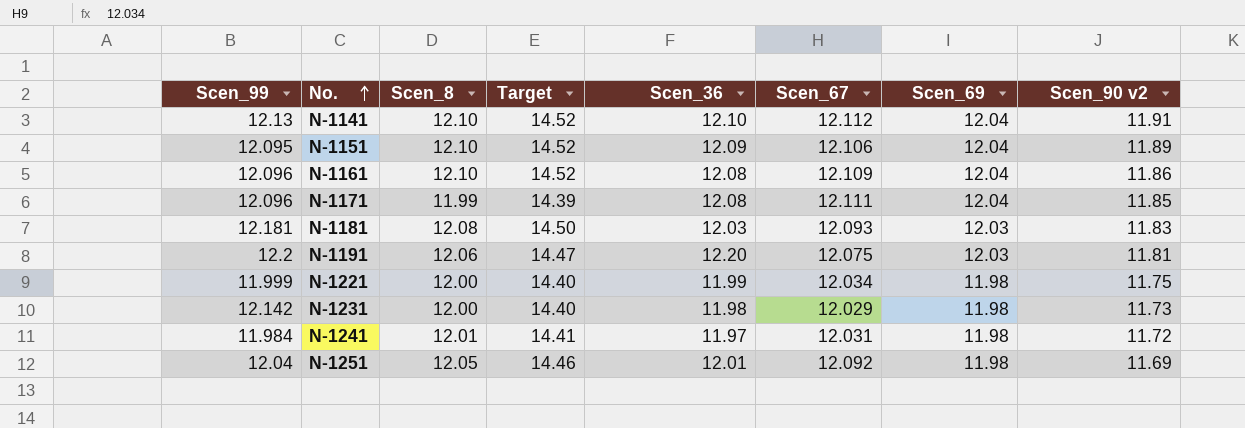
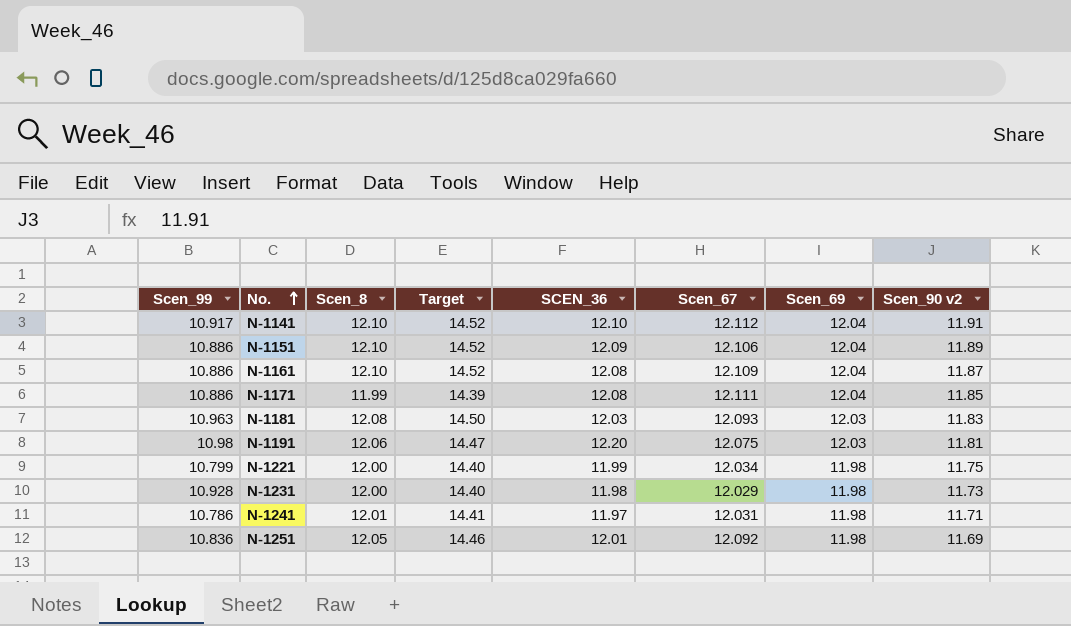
column name: Scen_36 -> SCEN_36
N-1141 | Scen_99: 12.13 -> 10.917
N-1151 | Scen_99: 12.095 -> 10.886
N-1161 | Scen_99: 12.096 -> 10.886
N-1161 | Scen_90 v2: 11.86 -> 11.87
N-1171 | Scen_99: 12.096 -> 10.886
N-1181 | Scen_99: 12.181 -> 10.963
N-1191 | Scen_99: 12.2 -> 10.98
N-1221 | Scen_99: 11.999 -> 10.799
N-1231 | Scen_99: 12.142 -> 10.928
N-1241 | Scen_99: 11.984 -> 10.786
N-1241 | Scen_90 v2: 11.72 -> 11.71
N-1251 | Scen_99: 12.04 -> 10.836

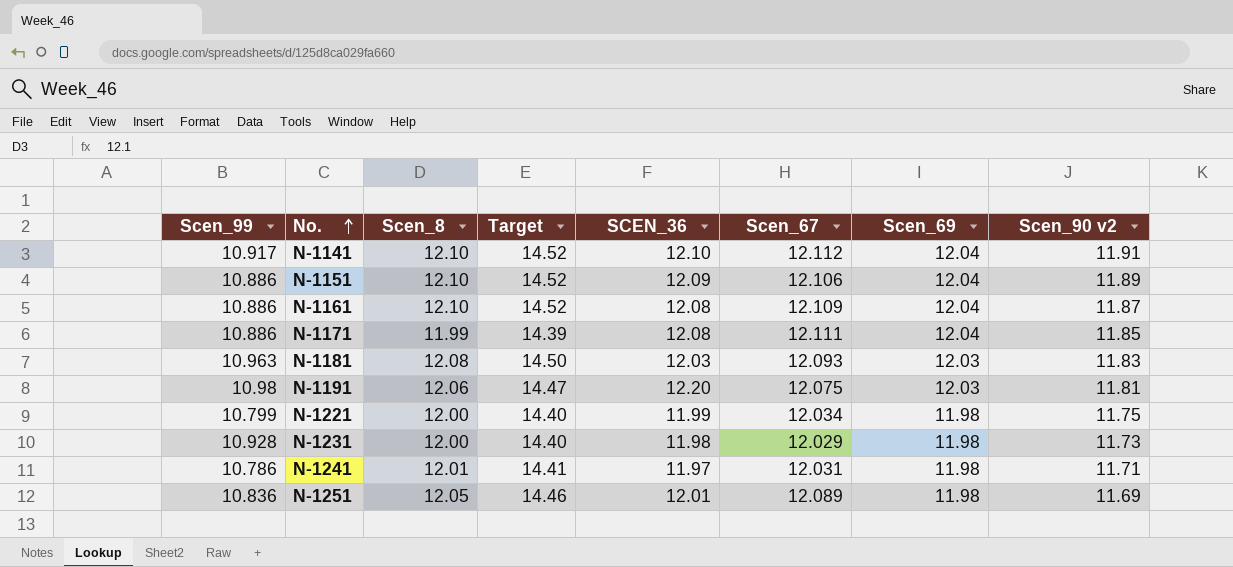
N-1251 | Scen_67: 12.092 -> 12.089

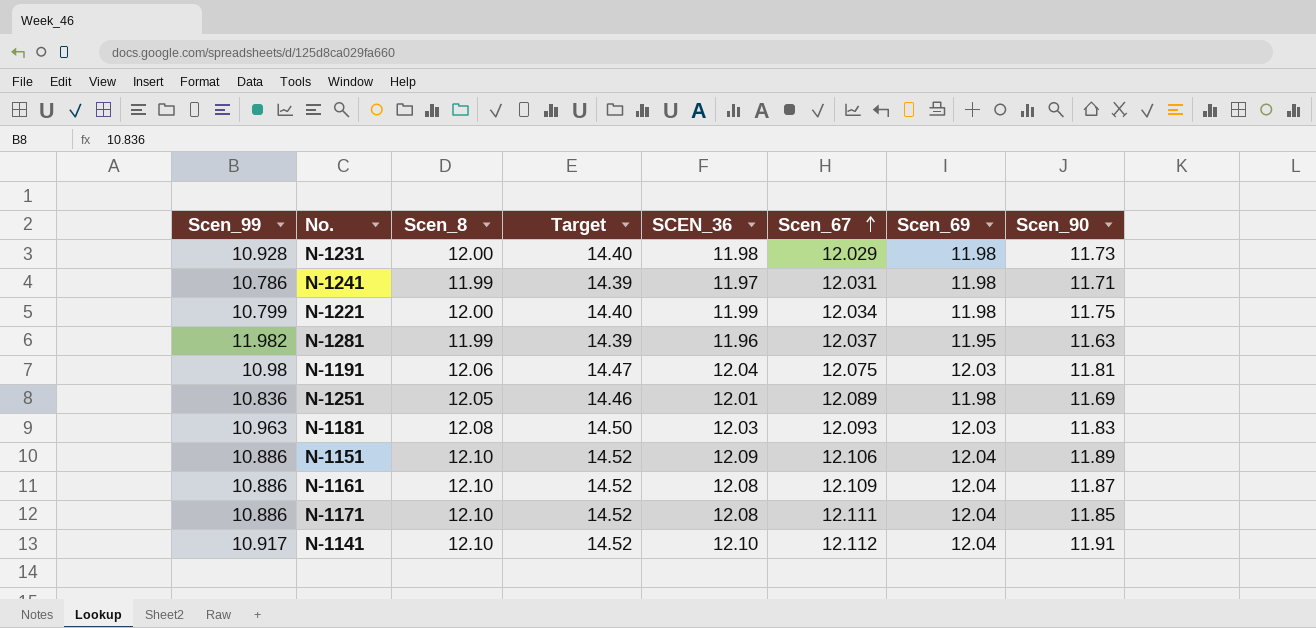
row order: No. ascending -> Scen_67 ascending
column name: Scen_90 v2 -> Scen_90
N-1241 | Scen_8: 12.01 -> 11.99
N-1241 | Target: 14.41 -> 14.39
row N-1281: none -> 11.982 | 11.99 | 14.39 | 11.96 | 12.037 | 11.95 | 11.63
N-1191 | SCEN_36: 12.20 -> 12.04
N-1171 | Scen_8: 11.99 -> 12.10
N-1171 | Target: 14.39 -> 14.52

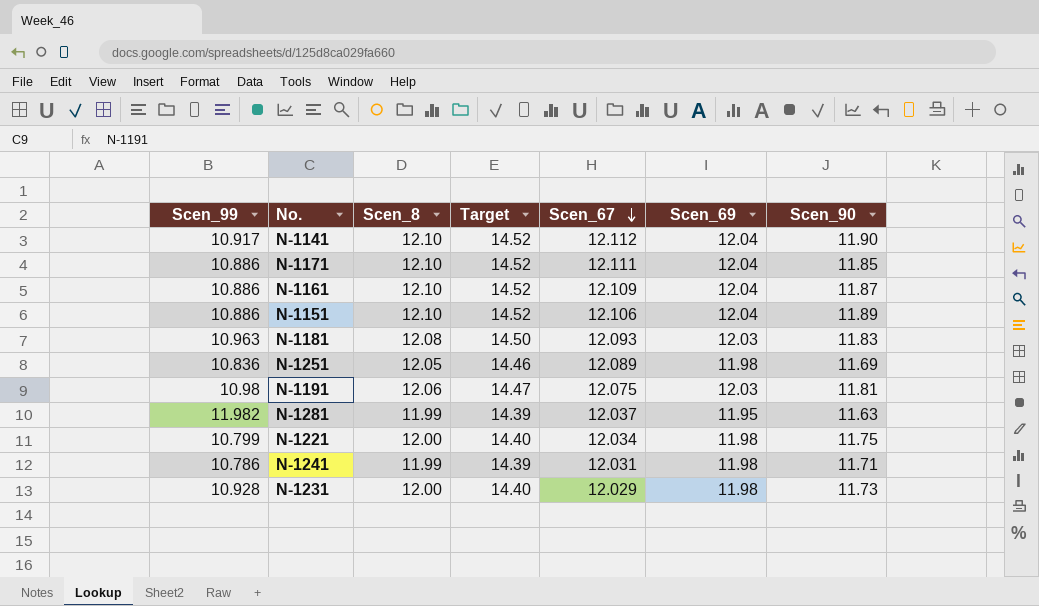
row order: Scen_67 ascending -> Scen_67 descending
column SCEN_36 | position: 5 -> none
N-1141 | Scen_90: 11.91 -> 11.90

